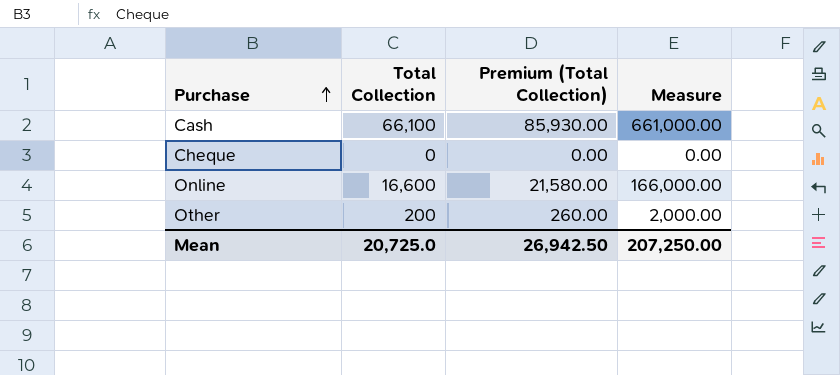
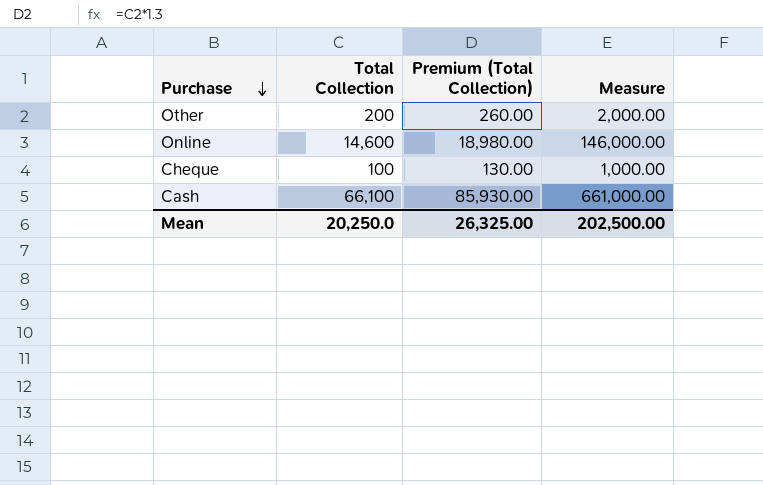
row order: Purchase ascending -> Purchase descending
Online | Total Collection: 16,600 -> 14,600
Online | Premium (Total Collection): 21,580.00 -> 18,980.00
Online | Measure: 166,000.00 -> 146,000.00
Cheque | Total Collection: 0 -> 100
Cheque | Premium (Total Collection): 0.00 -> 130.00
Cheque | Measure: 0.00 -> 1,000.00
Mean | Total Collection: 20,725.0 -> 20,250.0
Mean | Premium (Total Collection): 26,942.50 -> 26,325.00
Mean | Measure: 207,250.00 -> 202,500.00

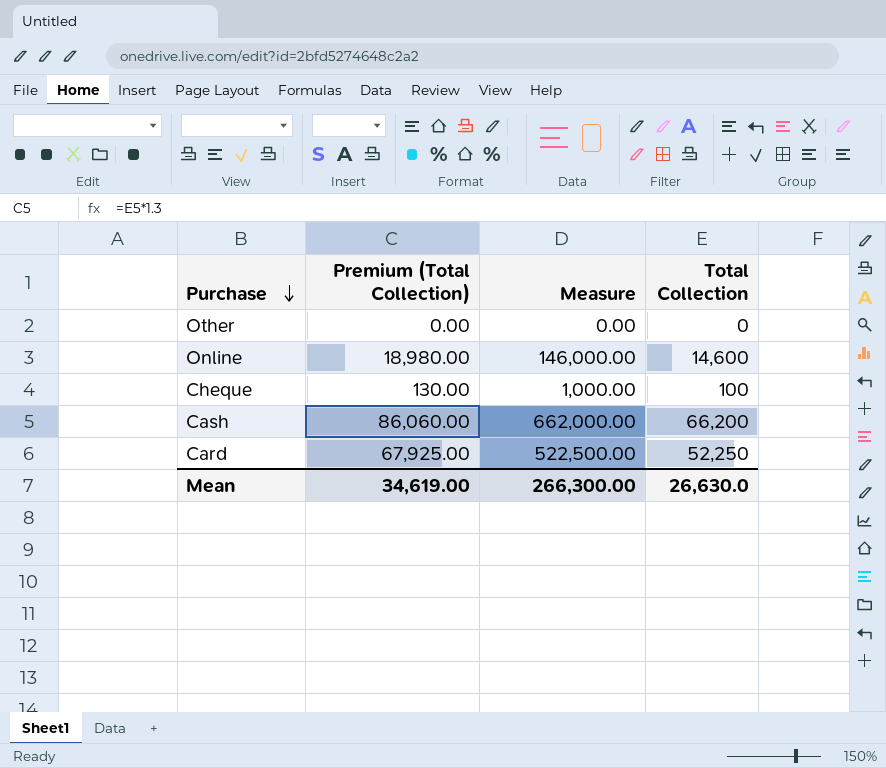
column Total Collection | position: 2 -> 4
Other | Premium (Total Collection): 260.00 -> 0.00
Other | Measure: 2,000.00 -> 0.00
Other | Total Collection: 200 -> 0
Cash | Premium (Total Collection): 85,930.00 -> 86,060.00
Cash | Measure: 661,000.00 -> 662,000.00
Cash | Total Collection: 66,100 -> 66,200
row Card: none -> 67,925.00 | 522,500.00 | 52,250
Mean | Premium (Total Collection): 26,325.00 -> 34,619.00
Mean | Measure: 202,500.00 -> 266,300.00
Mean | Total Collection: 20,250.0 -> 26,630.0

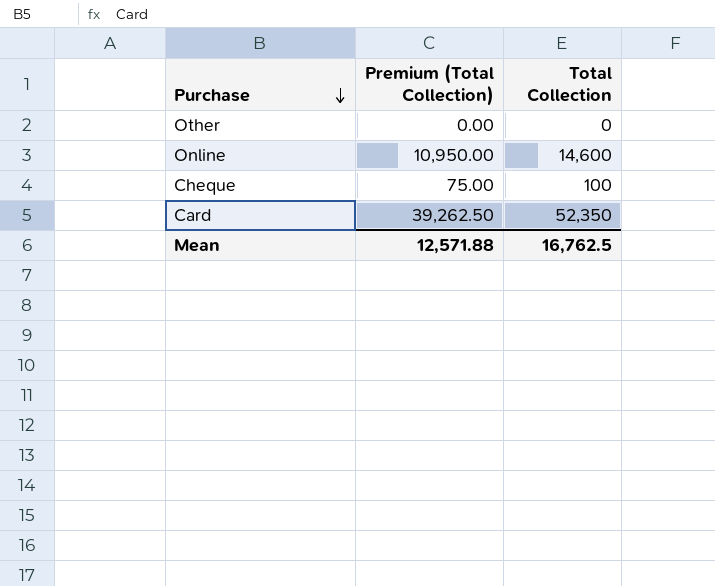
column Measure | formula: [Total Collection] * 10 -> none
column Premium (Total Collection) | formula: [Total Collection] * 1.3 -> [Total Collection] * 0.75
row Cash: 86,060.00 | 662,000.00 | 66,200 -> none
Card | Total Collection: 52,250 -> 52,350
Mean | Premium (Total Collection): 34,619.00 -> 12,571.88
Mean | Total Collection: 26,630.0 -> 16,762.5

